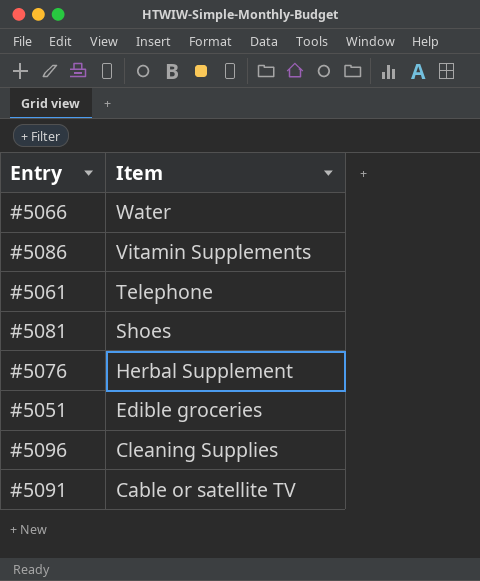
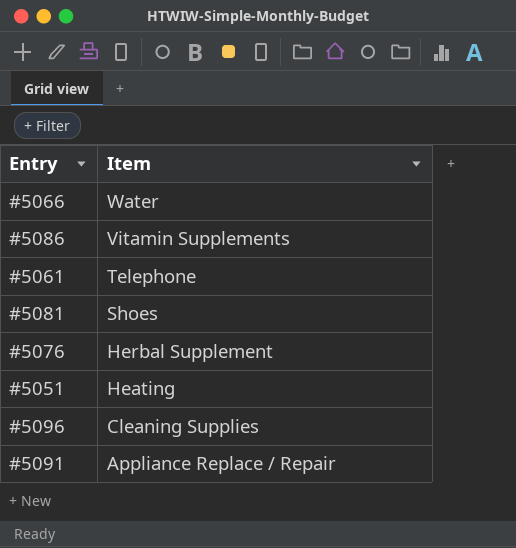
#5051 | Item: Edible groceries -> Heating
#5091 | Item: Cable or satellite TV -> Appliance Replace / Repair

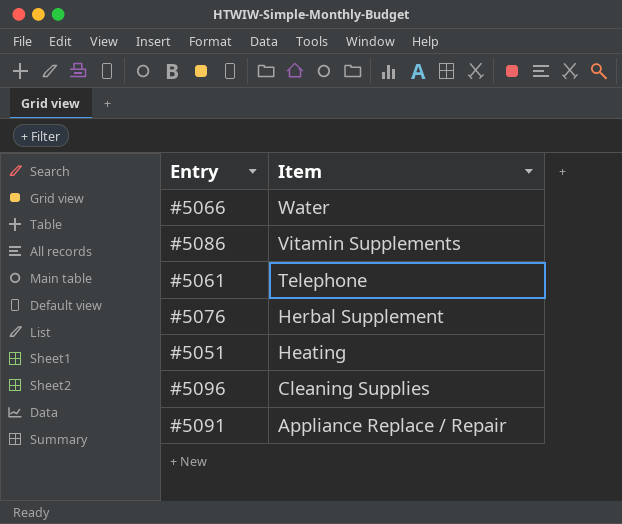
row #5081: Shoes -> none

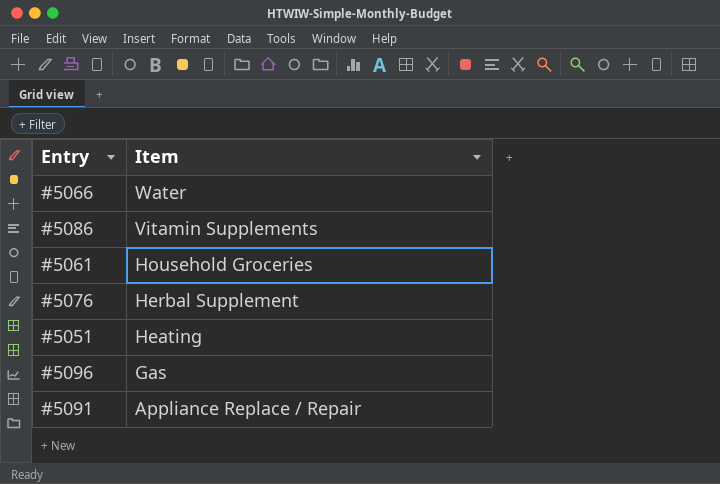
#5061 | Item: Telephone -> Household Groceries
#5096 | Item: Cleaning Supplies -> Gas

